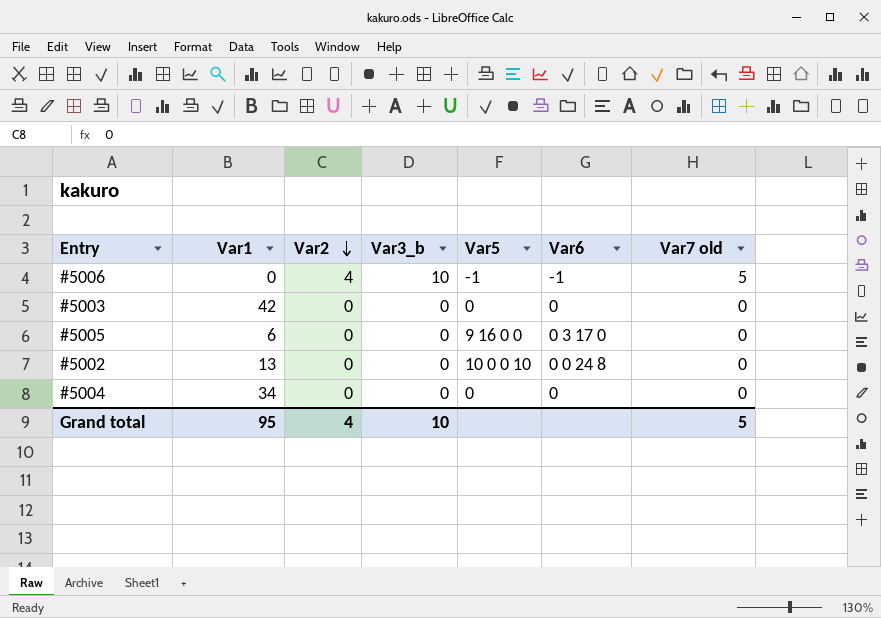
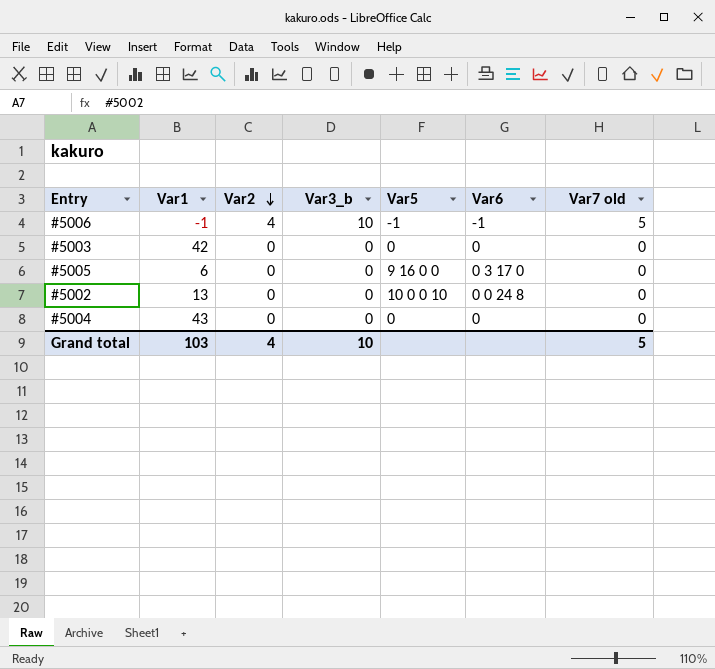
#5006 | Var1: 0 -> -1
#5004 | Var1: 34 -> 43
Grand total | Var1: 95 -> 103

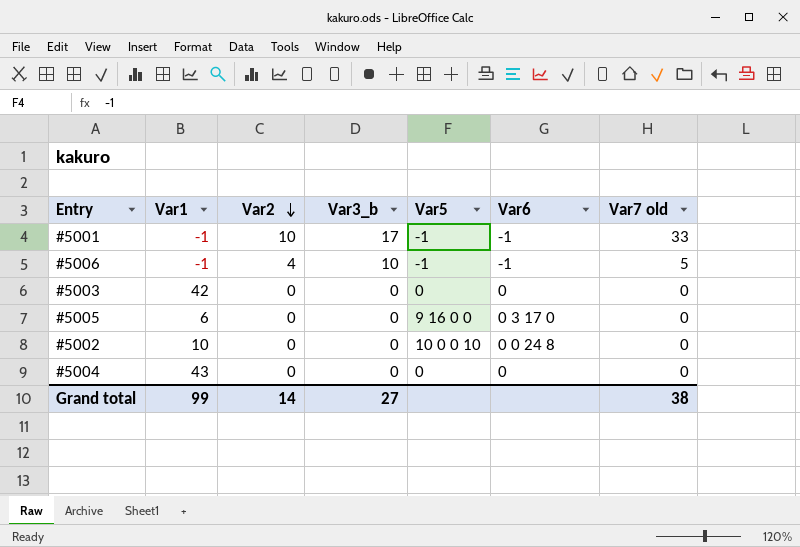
row #5001: none -> -1 | 10 | 17 | -1 | -1 | 33
#5002 | Var1: 13 -> 10
Grand total | Var1: 103 -> 99
Grand total | Var2: 4 -> 14
Grand total | Var3_b: 10 -> 27
Grand total | Var7 old: 5 -> 38

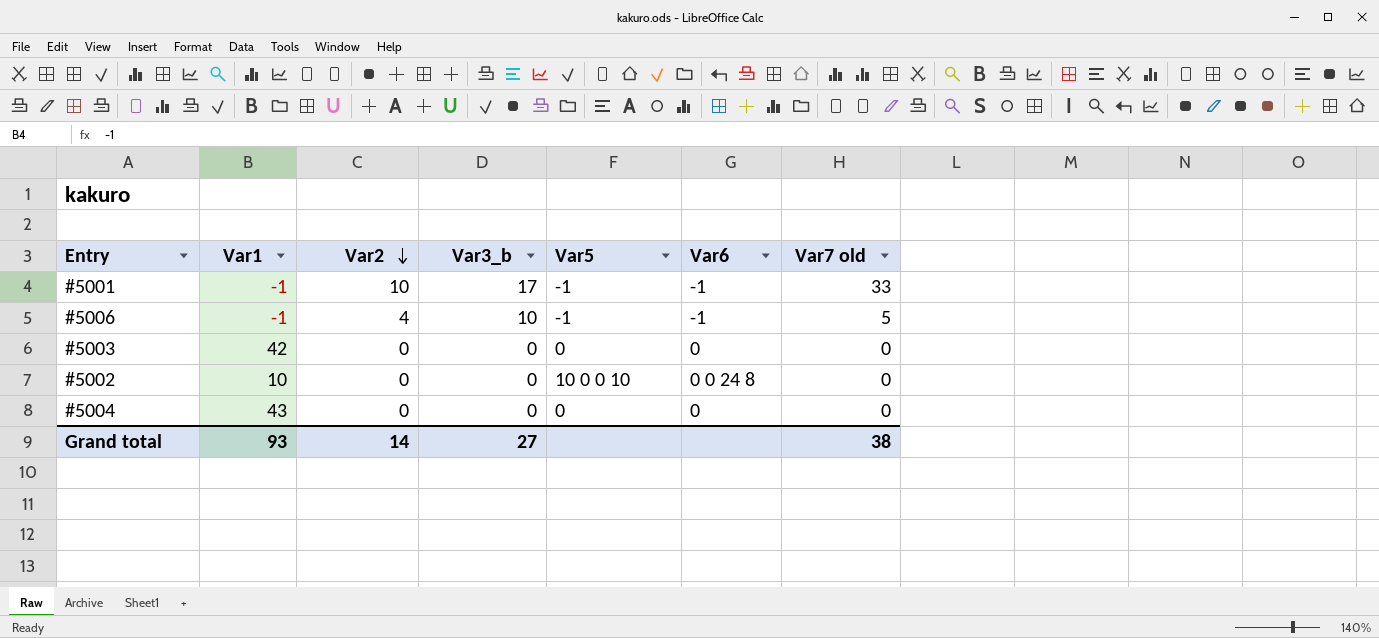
row #5005: 6 | 0 | 0 | 9 16 0 0 | 0 3 17 0 | 0 -> none
Grand total | Var1: 99 -> 93

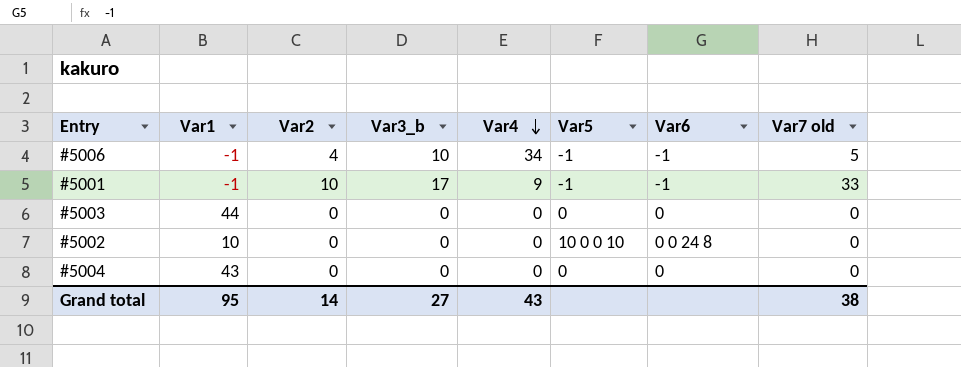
row order: Var2 descending -> Var4 descending
column Var4 | position: none -> 5
#5003 | Var1: 42 -> 44
Grand total | Var1: 93 -> 95

